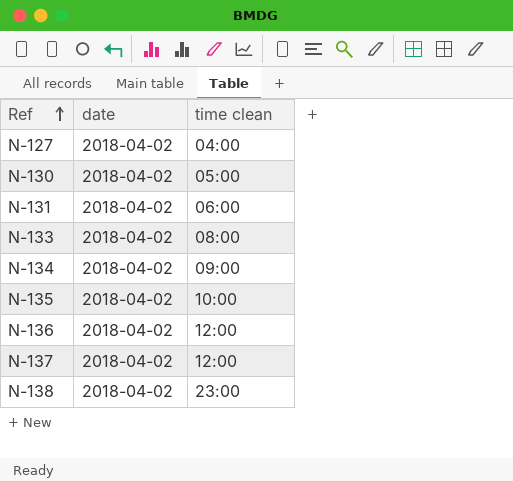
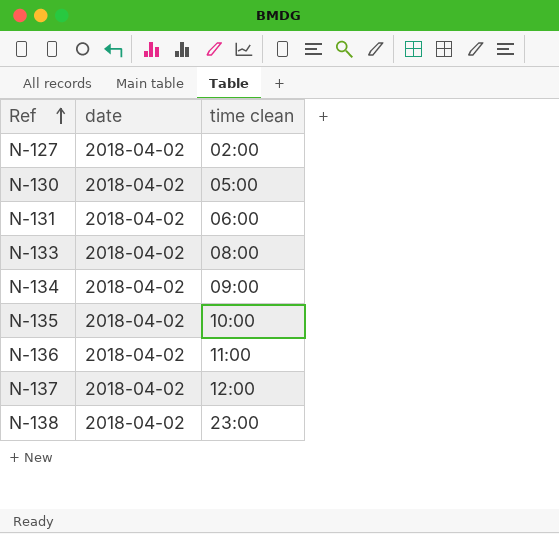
N-127 | time clean: 04:00 -> 02:00
N-136 | time clean: 12:00 -> 11:00

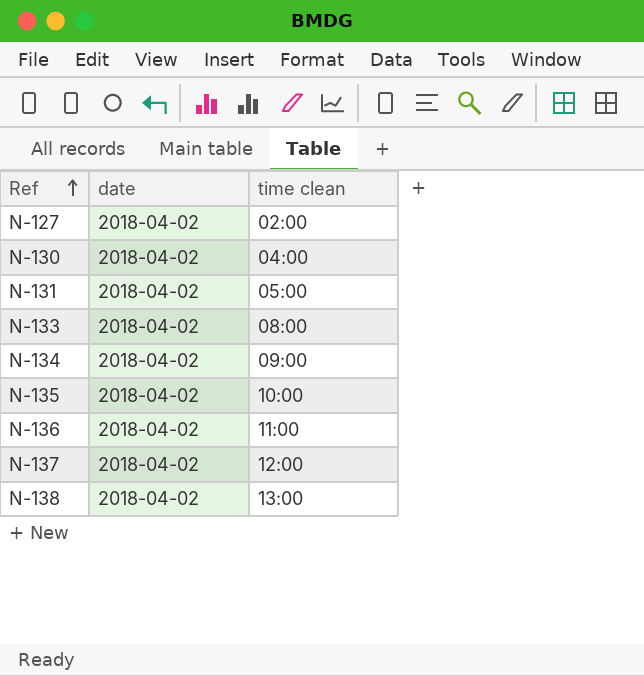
N-130 | time clean: 05:00 -> 04:00
N-131 | time clean: 06:00 -> 05:00
N-138 | time clean: 23:00 -> 13:00

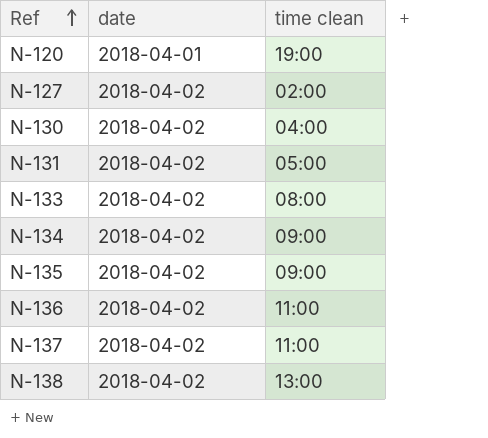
row N-120: none -> 2018-04-01 | 19:00
N-135 | time clean: 10:00 -> 09:00
N-137 | time clean: 12:00 -> 11:00

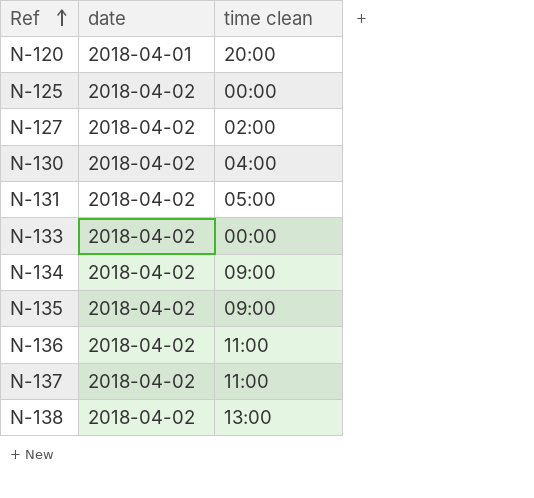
N-120 | time clean: 19:00 -> 20:00
row N-125: none -> 2018-04-02 | 00:00
N-133 | time clean: 08:00 -> 00:00

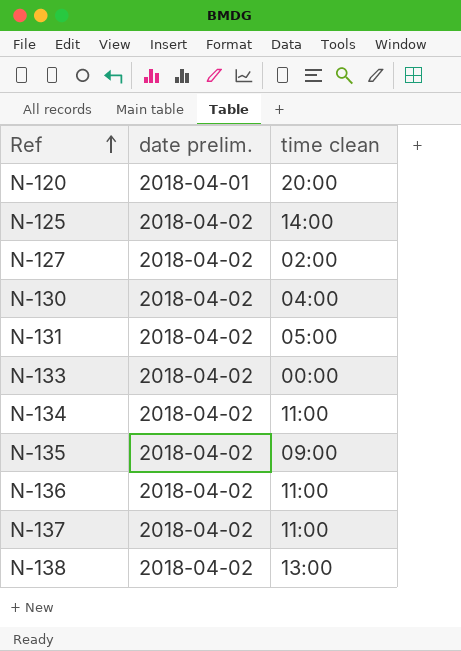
column name: date -> date prelim.
N-125 | time clean: 00:00 -> 14:00
N-134 | time clean: 09:00 -> 11:00

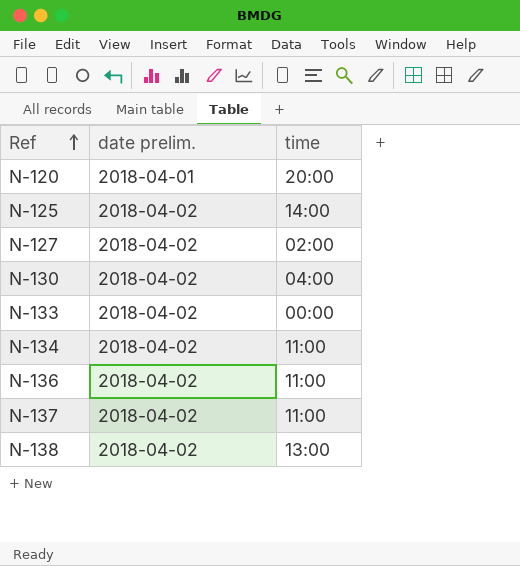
column name: time clean -> time
row N-131: 2018-04-02 | 05:00 -> none
row N-135: 2018-04-02 | 09:00 -> none

